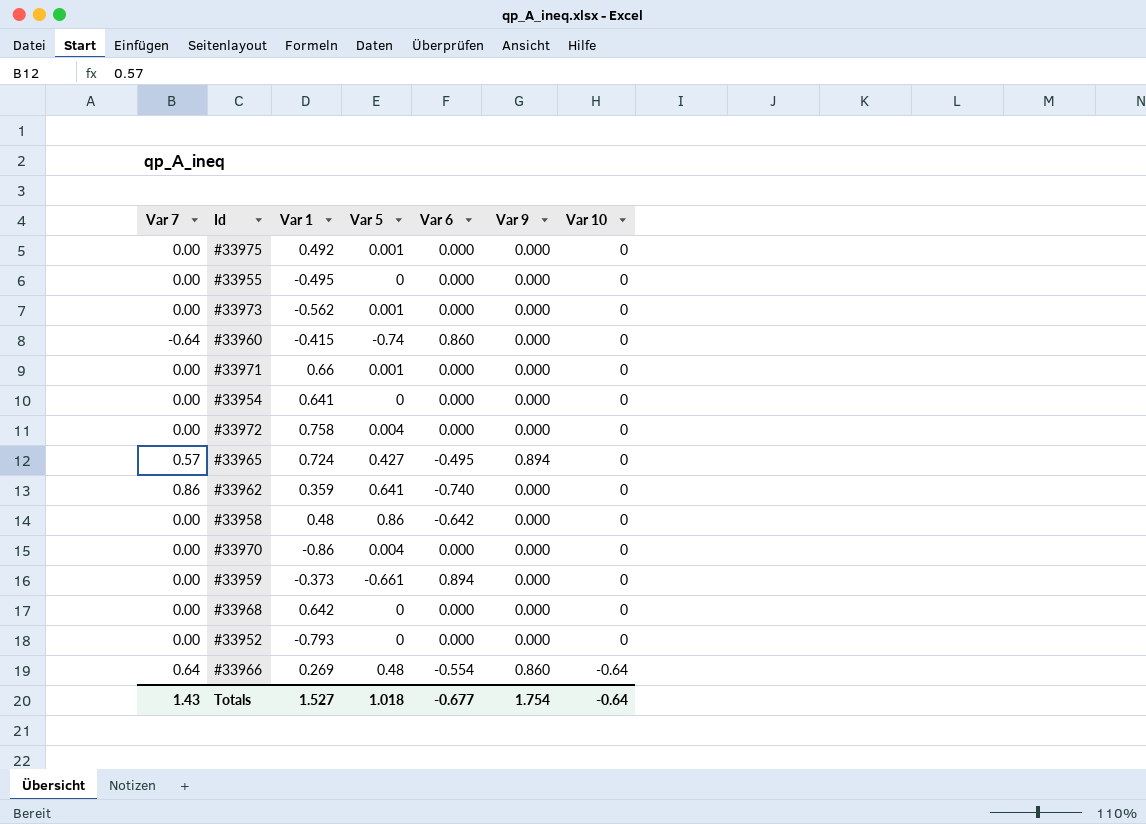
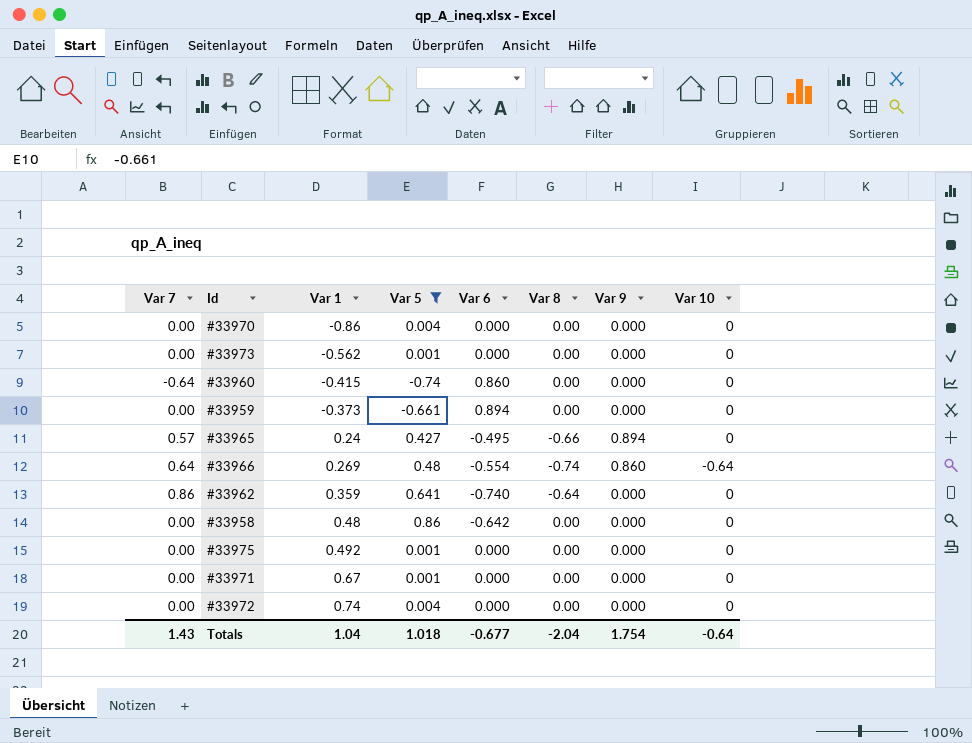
filter: none -> Var 5 != 0
row order: Var 10 descending -> Var 1 ascending
column Var 8 | position: none -> 6
#33965 | Var 1: 0.724 -> 0.24
#33971 | Var 1: 0.66 -> 0.67
#33972 | Var 1: 0.758 -> 0.74
Totals | Var 1: 1.527 -> 1.04

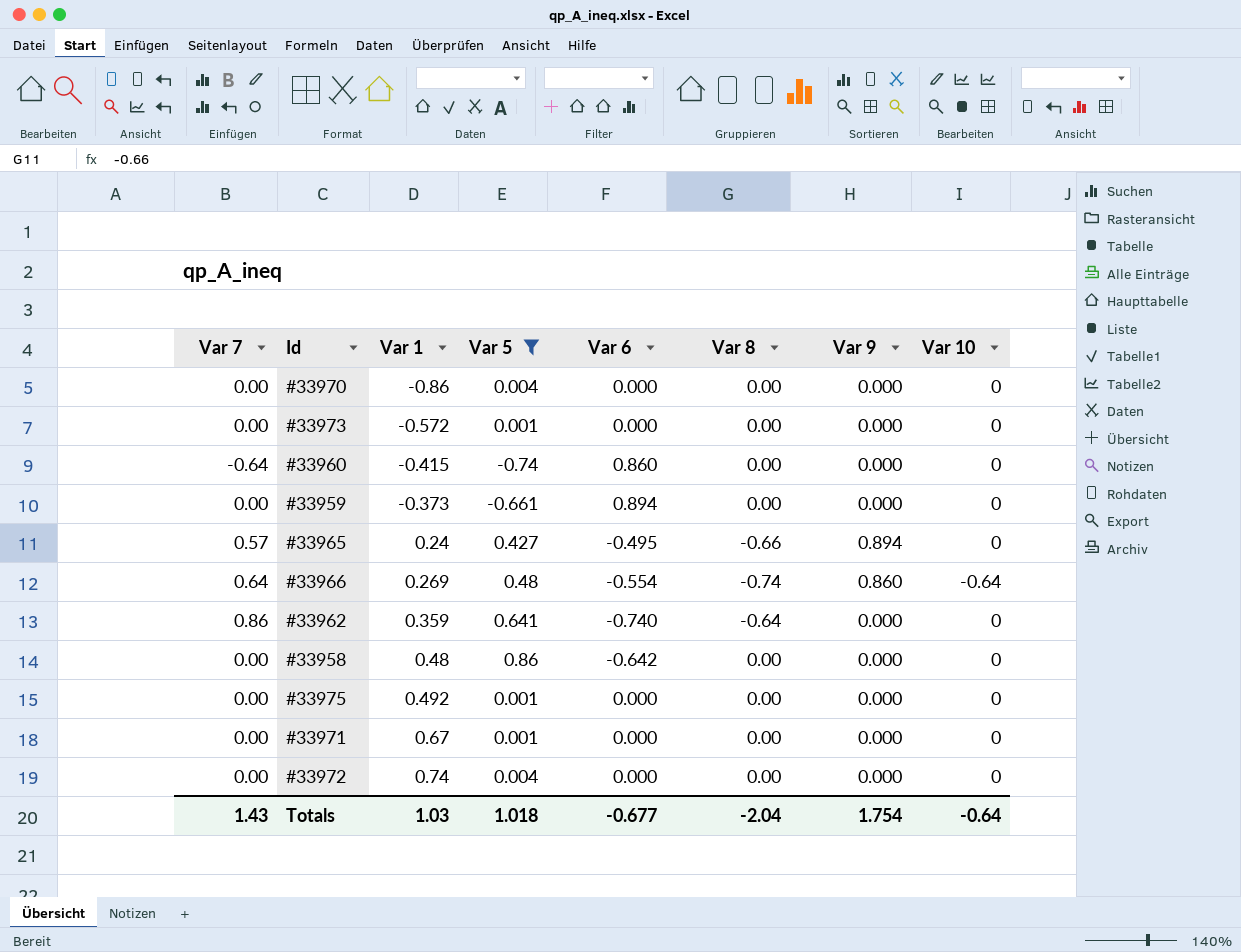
#33973 | Var 1: -0.562 -> -0.572
Totals | Var 1: 1.04 -> 1.03

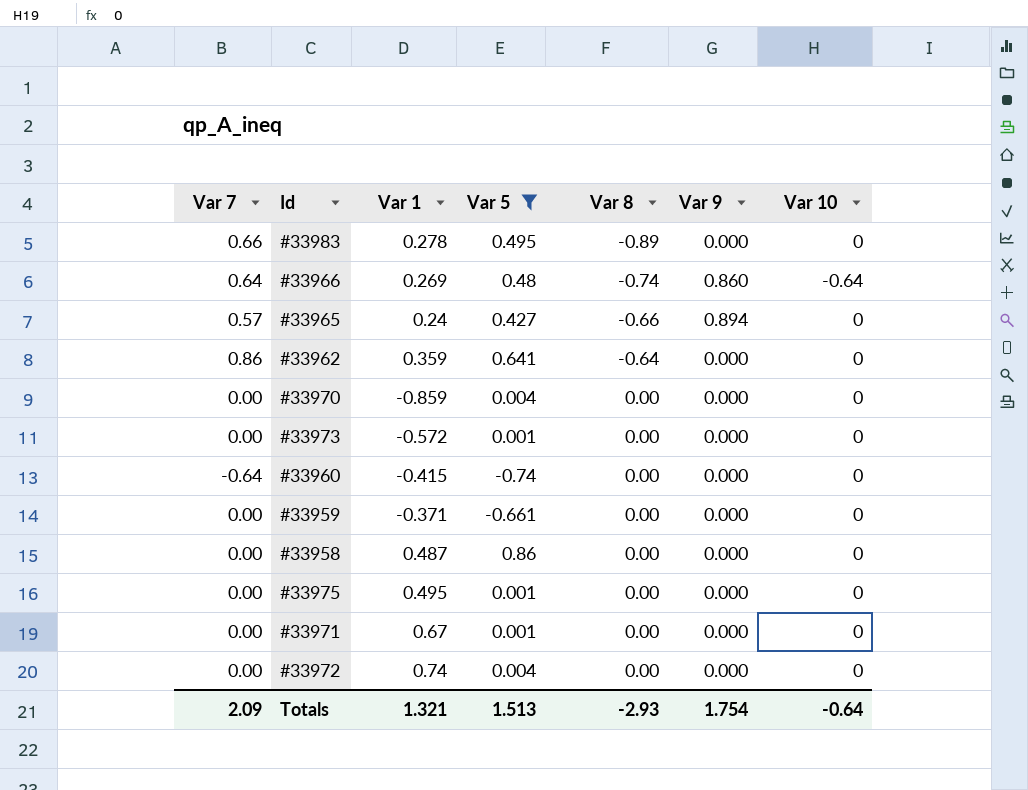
row order: Var 1 ascending -> Var 8 ascending
column Var 6 | position: 5 -> none
row #33983: none -> 0.66 | 0.278 | 0.495 | -0.89 | 0.000 | 0
#33970 | Var 1: -0.86 -> -0.859
#33959 | Var 1: -0.373 -> -0.371
#33958 | Var 1: 0.48 -> 0.487
#33975 | Var 1: 0.492 -> 0.495
Totals | Var 7: 1.43 -> 2.09
Totals | Var 1: 1.03 -> 1.321
Totals | Var 5: 1.018 -> 1.513
Totals | Var 8: -2.04 -> -2.93

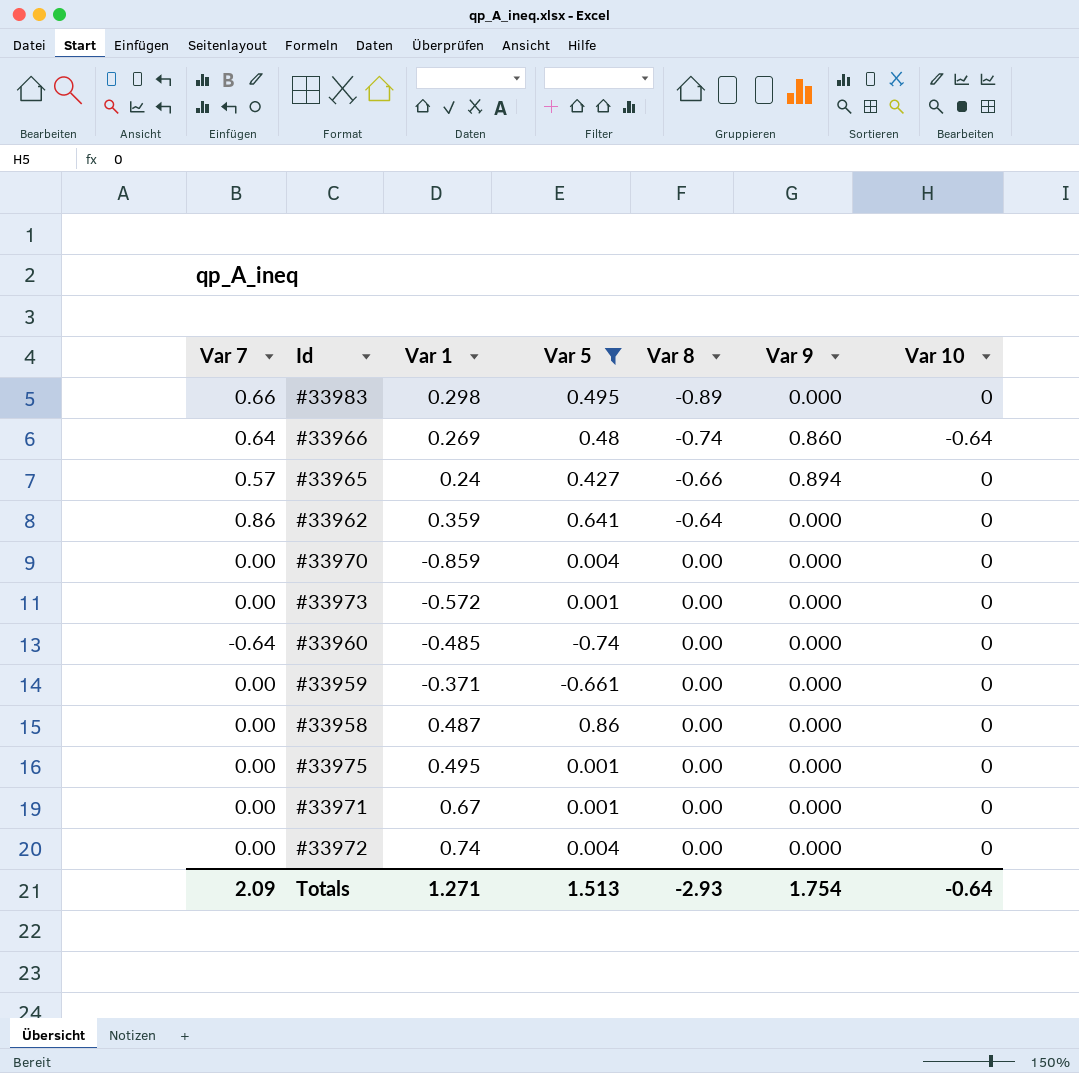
#33983 | Var 1: 0.278 -> 0.298
#33960 | Var 1: -0.415 -> -0.485
Totals | Var 1: 1.321 -> 1.271

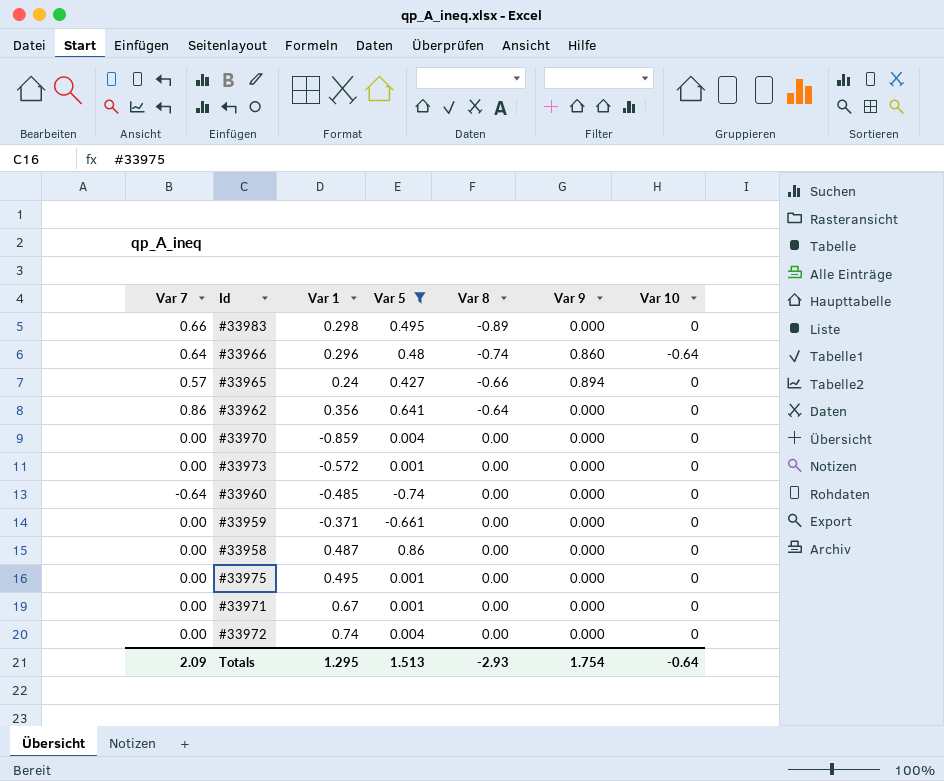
#33966 | Var 1: 0.269 -> 0.296
#33962 | Var 1: 0.359 -> 0.356
Totals | Var 1: 1.271 -> 1.295

